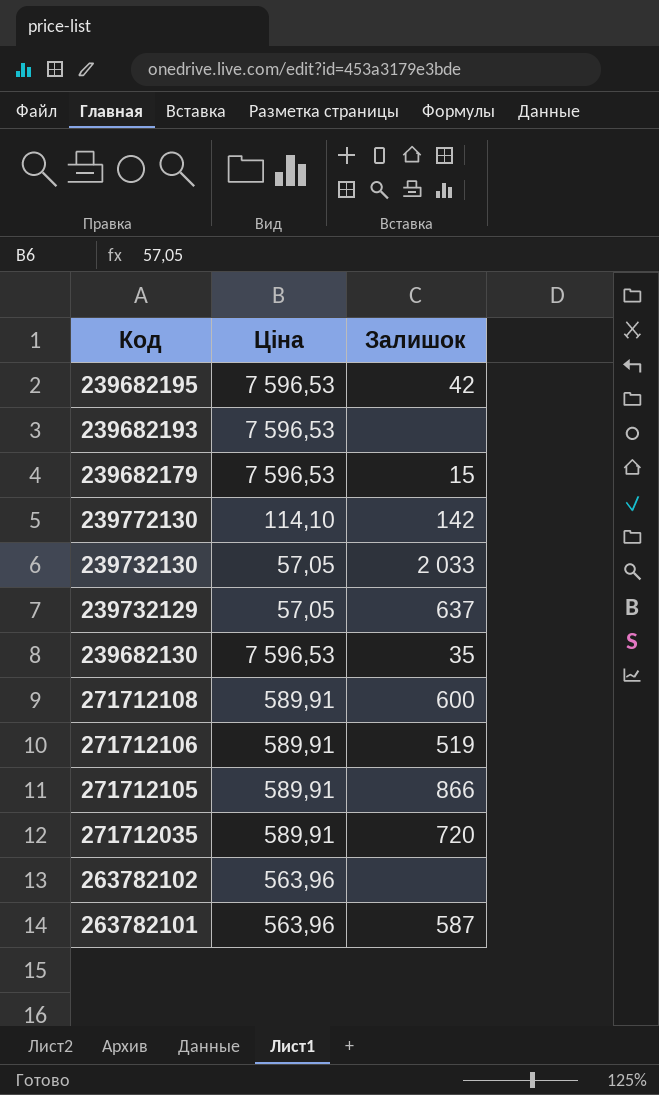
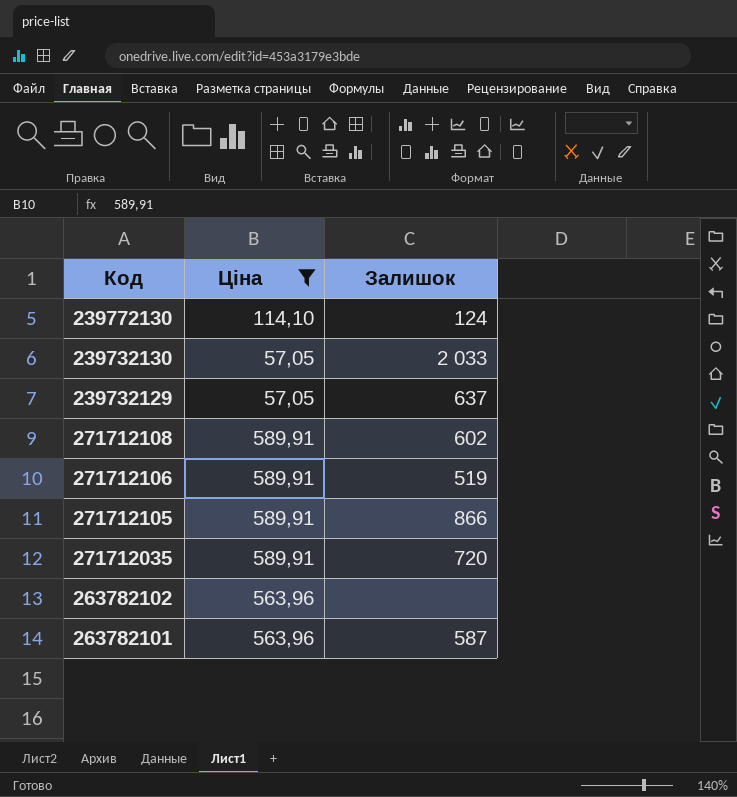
filter: none -> Ціна != 7 596,53
239772130 | Залишок: 142 -> 124
271712108 | Залишок: 600 -> 602

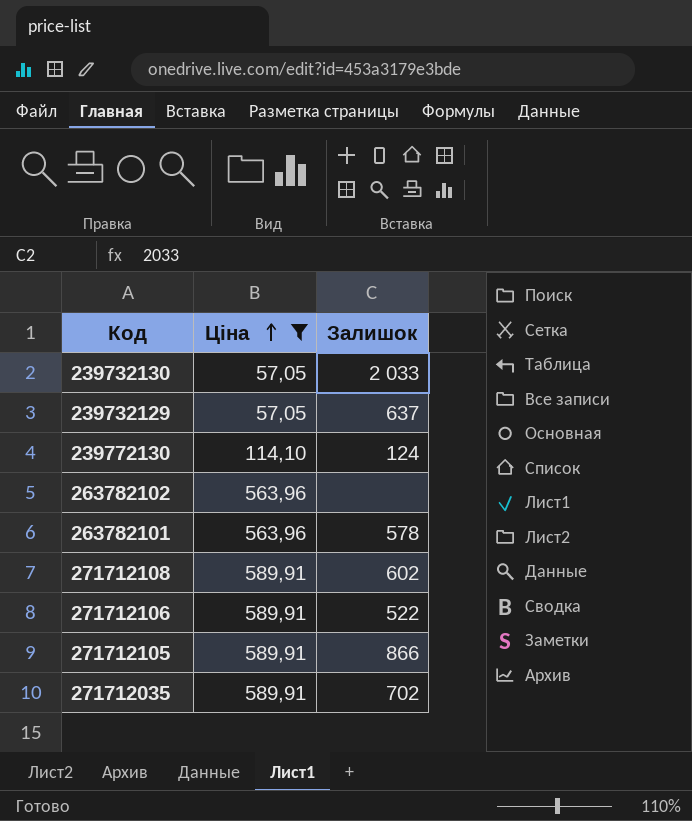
row order: none -> Ціна ascending
263782101 | Залишок: 587 -> 578
271712106 | Залишок: 519 -> 522
271712035 | Залишок: 720 -> 702

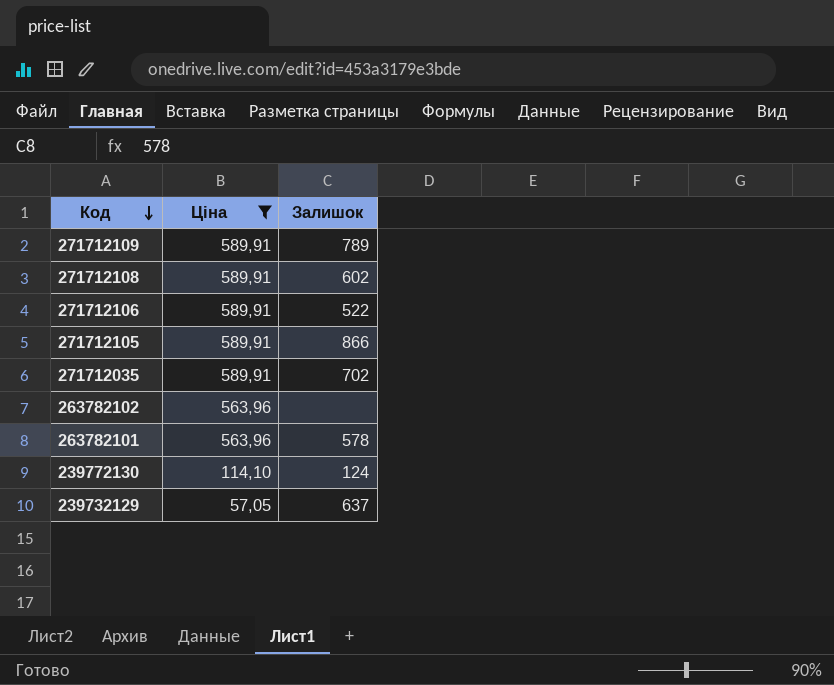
row order: Ціна ascending -> Код descending
row 239732130: 57,05 | 2 033 -> none
row 271712109: none -> 589,91 | 789

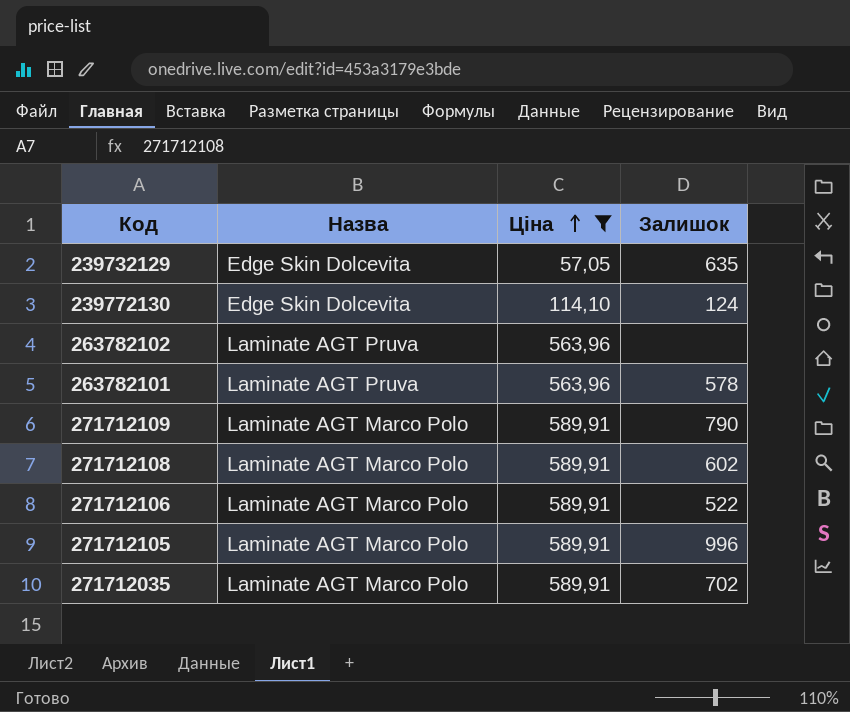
row order: Код descending -> Ціна ascending
column Назва | position: none -> 2
239732129 | Залишок: 637 -> 635
271712109 | Залишок: 789 -> 790
271712105 | Залишок: 866 -> 996

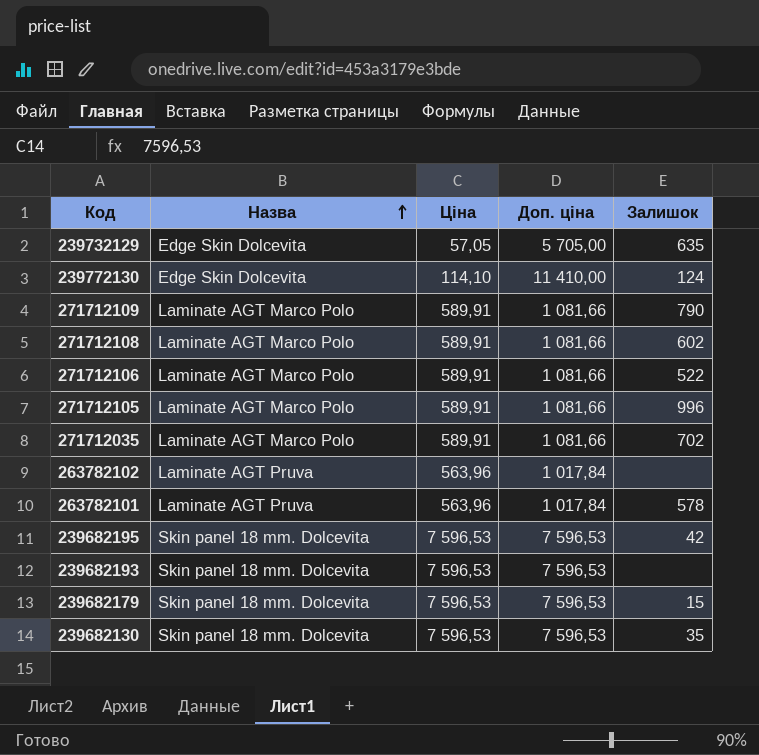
filter: Ціна != 7 596,53 -> none
row order: Ціна ascending -> Назва ascending
column Доп. ціна | position: none -> 4

